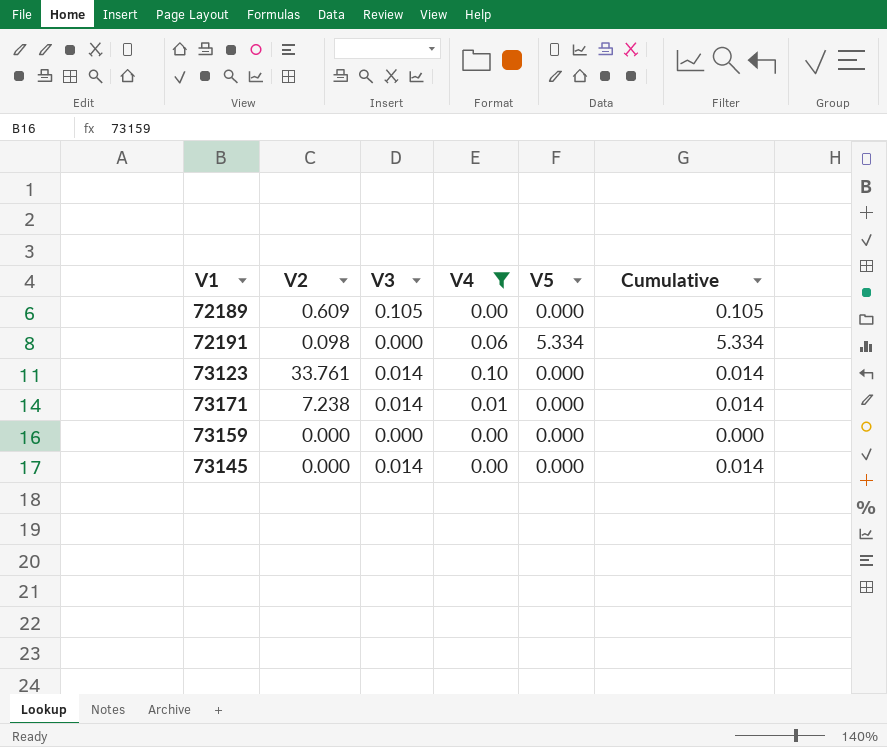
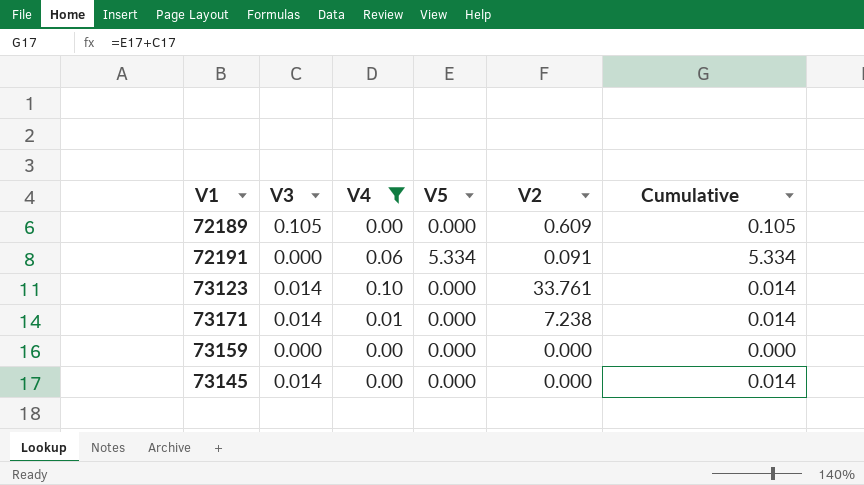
column V2 | position: 2 -> 5
72191 | V2: 0.098 -> 0.091

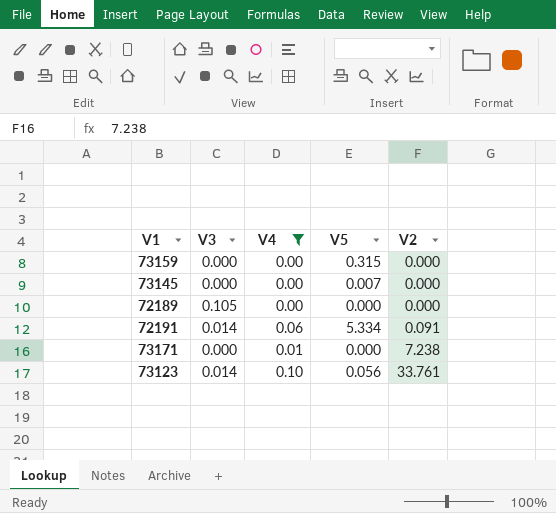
row order: none -> V2 ascending
column Cumulative | formula: [V3] + [V5] -> none
73159 | V5: 0.000 -> 0.315
73145 | V3: 0.014 -> 0.000
73145 | V5: 0.000 -> 0.007
72189 | V2: 0.609 -> 0.000
72191 | V3: 0.000 -> 0.014
73171 | V3: 0.014 -> 0.000
73123 | V5: 0.000 -> 0.056

